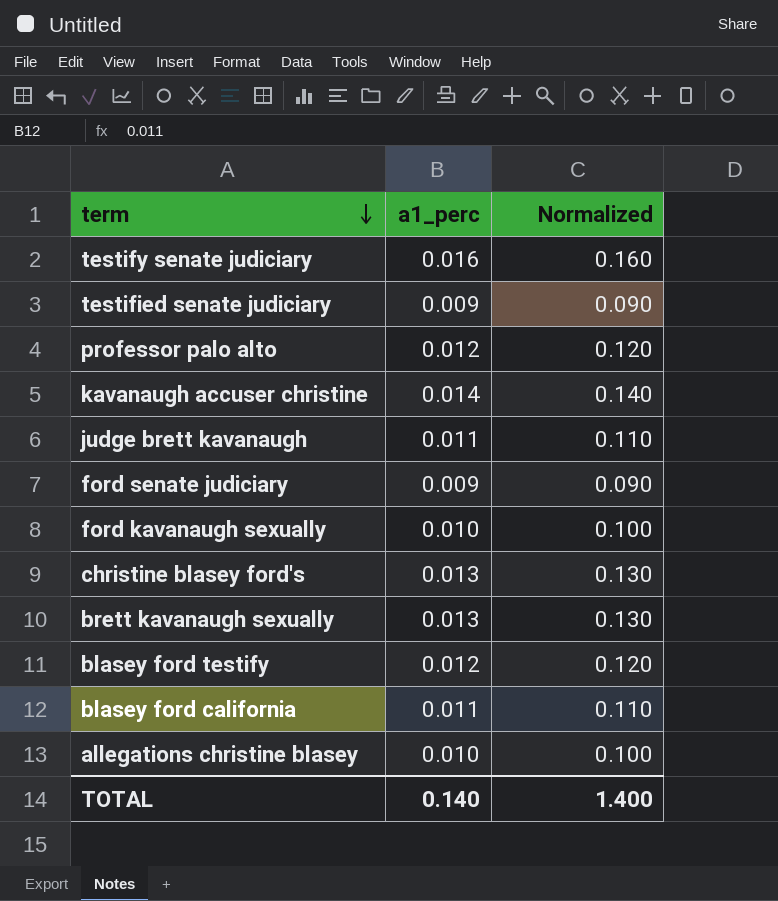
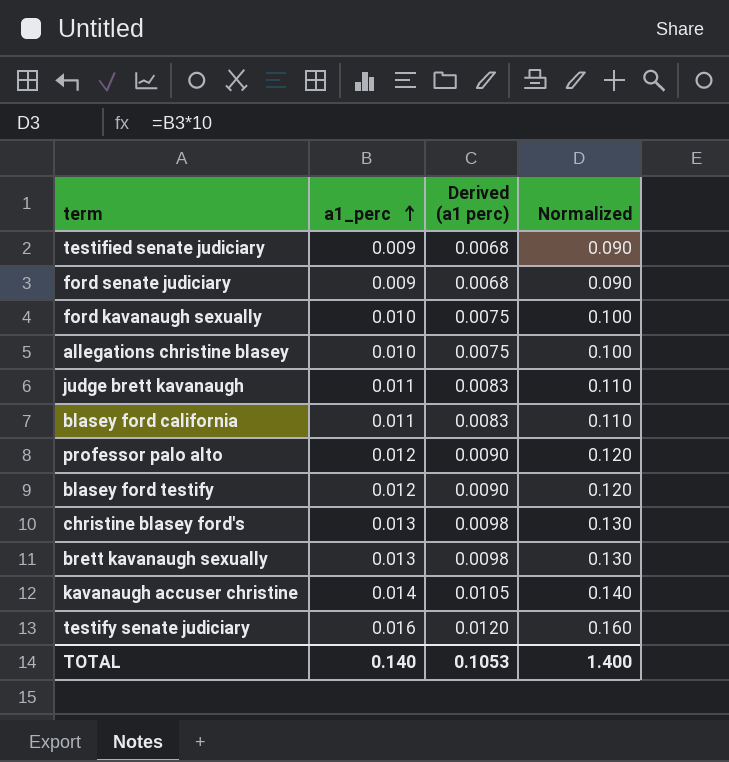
row order: term descending -> a1_perc ascending
column Derived (a1 perc) | formula: none -> [a1_perc] * 0.75

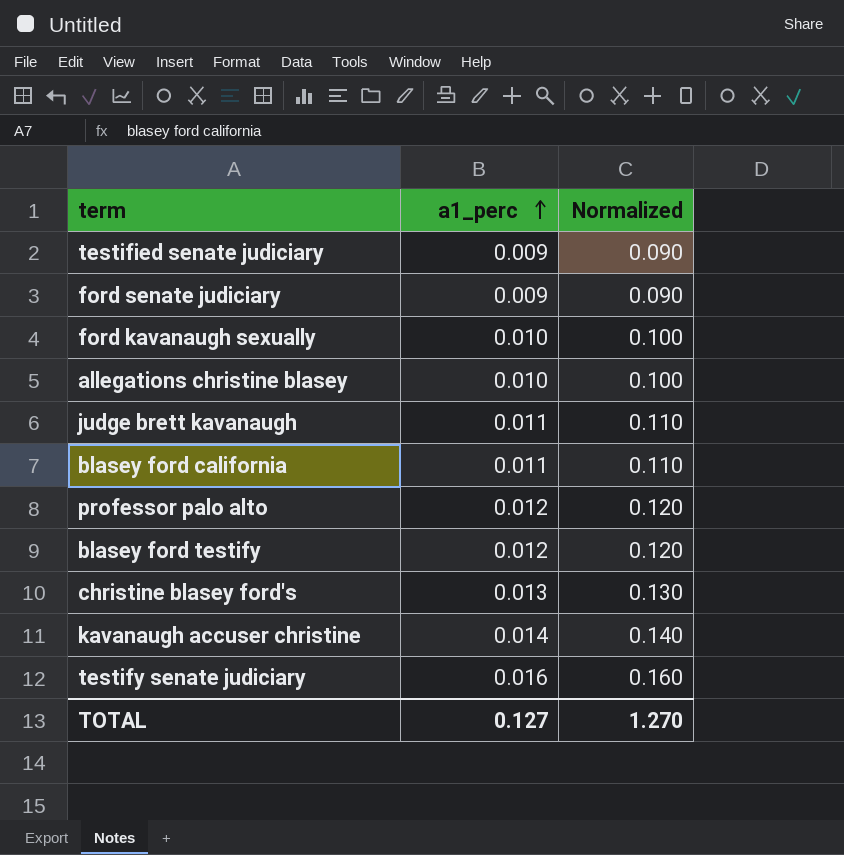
column Derived (a1 perc) | formula: [a1_perc] * 0.75 -> none
row brett kavanaugh sexually: 0.013 | 0.0098 | 0.130 -> none
TOTAL | a1_perc: 0.140 -> 0.127
TOTAL | Normalized: 1.400 -> 1.270

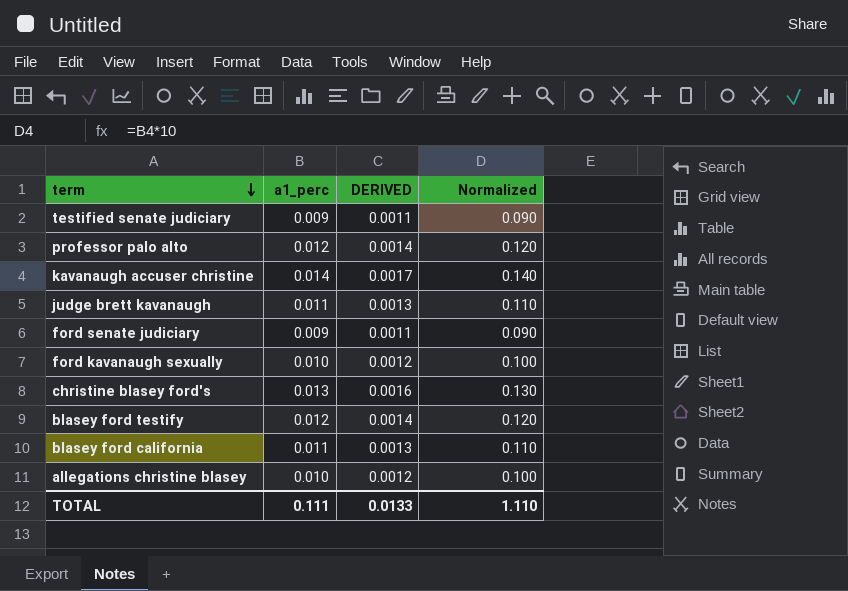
row order: a1_perc ascending -> term descending
column DERIVED | formula: none -> [a1_perc] * 0.12
row testify senate judiciary: 0.016 | 0.160 -> none
TOTAL | a1_perc: 0.127 -> 0.111
TOTAL | Normalized: 1.270 -> 1.110

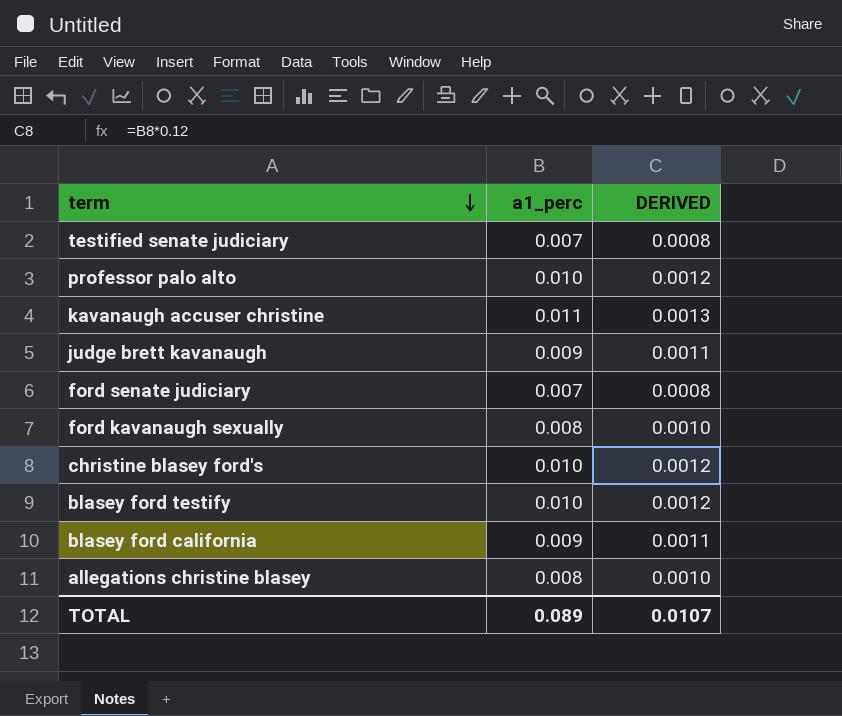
column Normalized | formula: [a1_perc] * 10 -> none
testified senate judiciary | a1_perc: 0.009 -> 0.007
testified senate judiciary | DERIVED: 0.0011 -> 0.0008
professor palo alto | a1_perc: 0.012 -> 0.010
professor palo alto | DERIVED: 0.0014 -> 0.0012
kavanaugh accuser christine | a1_perc: 0.014 -> 0.011
kavanaugh accuser christine | DERIVED: 0.0017 -> 0.0013
judge brett kavanaugh | a1_perc: 0.011 -> 0.009
judge brett kavanaugh | DERIVED: 0.0013 -> 0.0011
ford senate judiciary | a1_perc: 0.009 -> 0.007
ford senate judiciary | DERIVED: 0.0011 -> 0.0008
ford kavanaugh sexually | a1_perc: 0.010 -> 0.008
ford kavanaugh sexually | DERIVED: 0.0012 -> 0.0010
christine blasey ford's | a1_perc: 0.013 -> 0.010
christine blasey ford's | DERIVED: 0.0016 -> 0.0012
blasey ford testify | a1_perc: 0.012 -> 0.010
blasey ford testify | DERIVED: 0.0014 -> 0.0012
blasey ford california | a1_perc: 0.011 -> 0.009
blasey ford california | DERIVED: 0.0013 -> 0.0011
allegations christine blasey | a1_perc: 0.010 -> 0.008
allegations christine blasey | DERIVED: 0.0012 -> 0.0010
TOTAL | a1_perc: 0.111 -> 0.089
TOTAL | DERIVED: 0.0133 -> 0.0107

